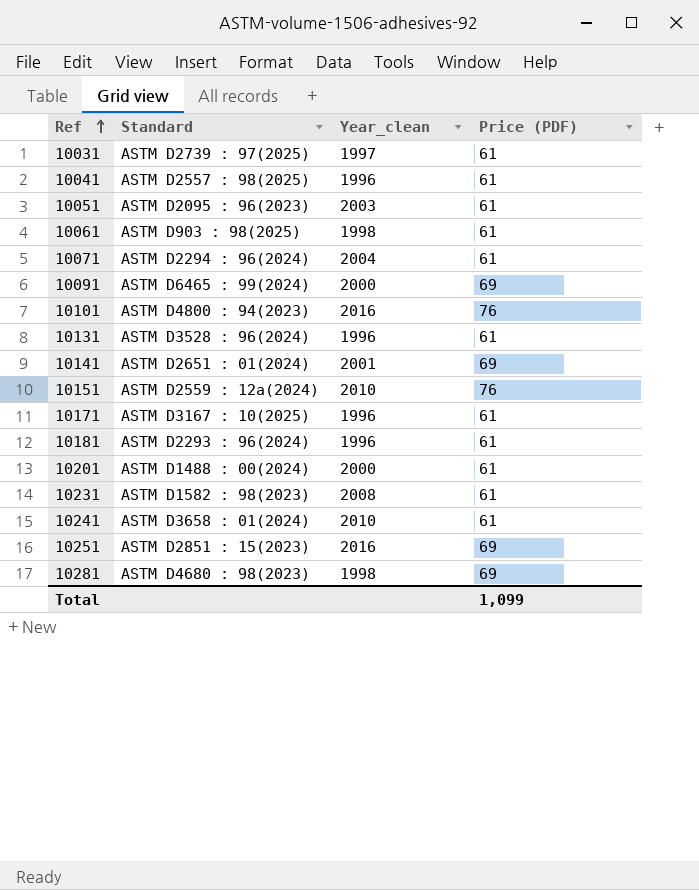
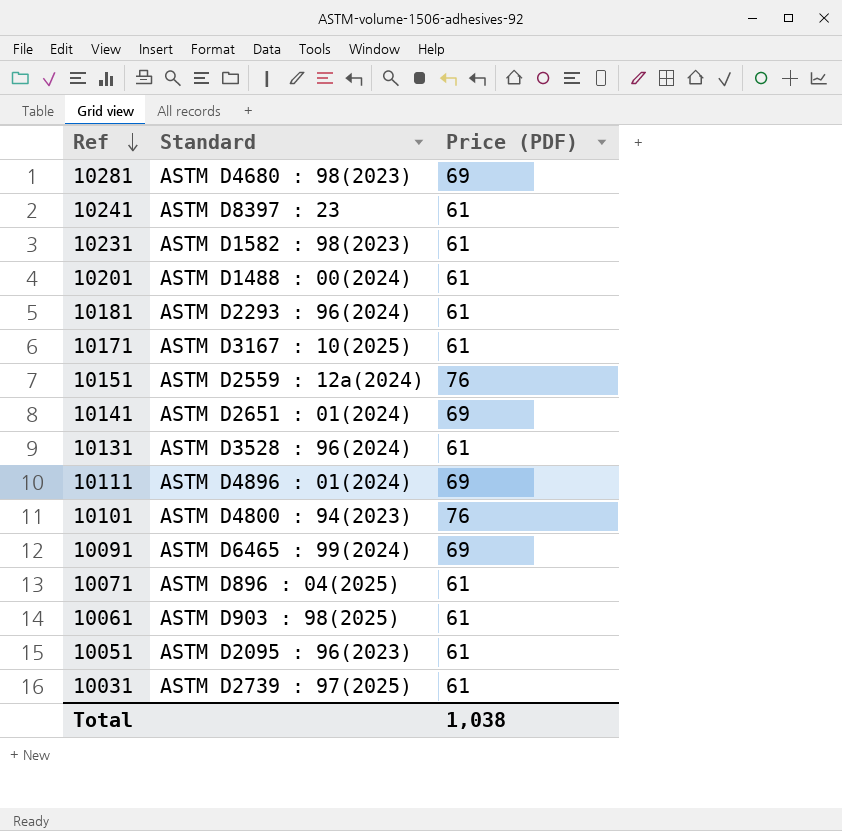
row order: Ref ascending -> Ref descending
column Year_clean | position: 3 -> none
row 10041: ASTM D2557 : 98(2025) | 1996 | 61 -> none
row 10251: ASTM D2851 : 15(2023) | 2016 | 69 -> none
10241 | Standard: ASTM D3658 : 01(2024) -> ASTM D8397 : 23
row 10111: none -> ASTM D4896 : 01(2024) | 69
10071 | Standard: ASTM D2294 : 96(2024) -> ASTM D896 : 04(2025)
Total | Price (PDF): 1,099 -> 1,038

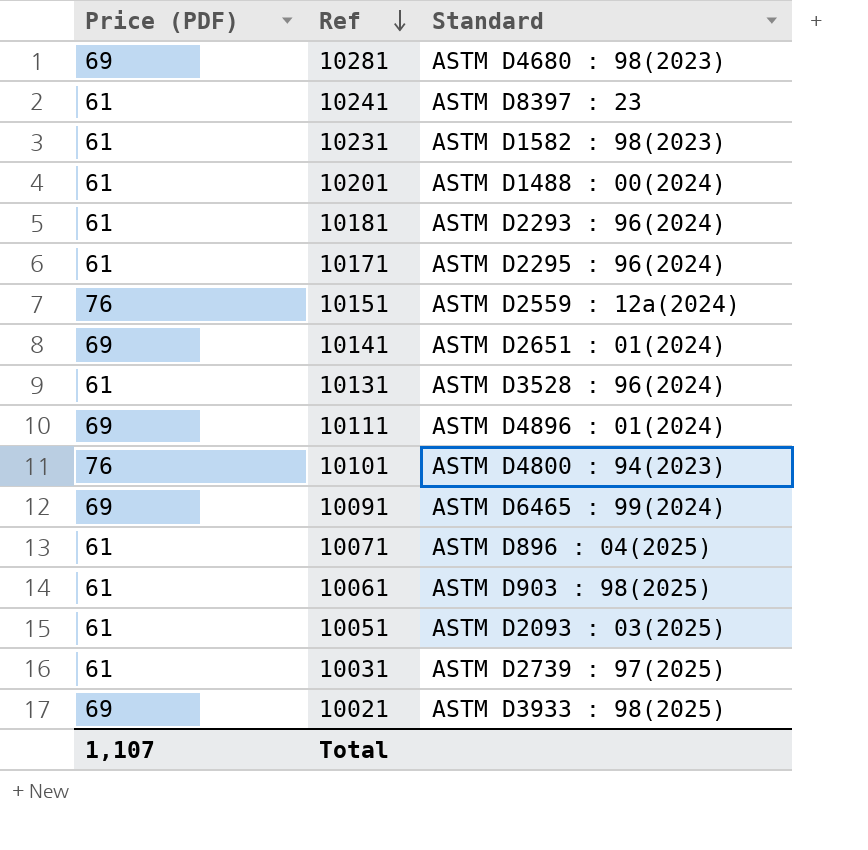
column Price (PDF) | position: 3 -> 1
10171 | Standard: ASTM D3167 : 10(2025) -> ASTM D2295 : 96(2024)
10051 | Standard: ASTM D2095 : 96(2023) -> ASTM D2093 : 03(2025)
row 10021: none -> 69 | ASTM D3933 : 98(2025)
Total | Price (PDF): 1,038 -> 1,107

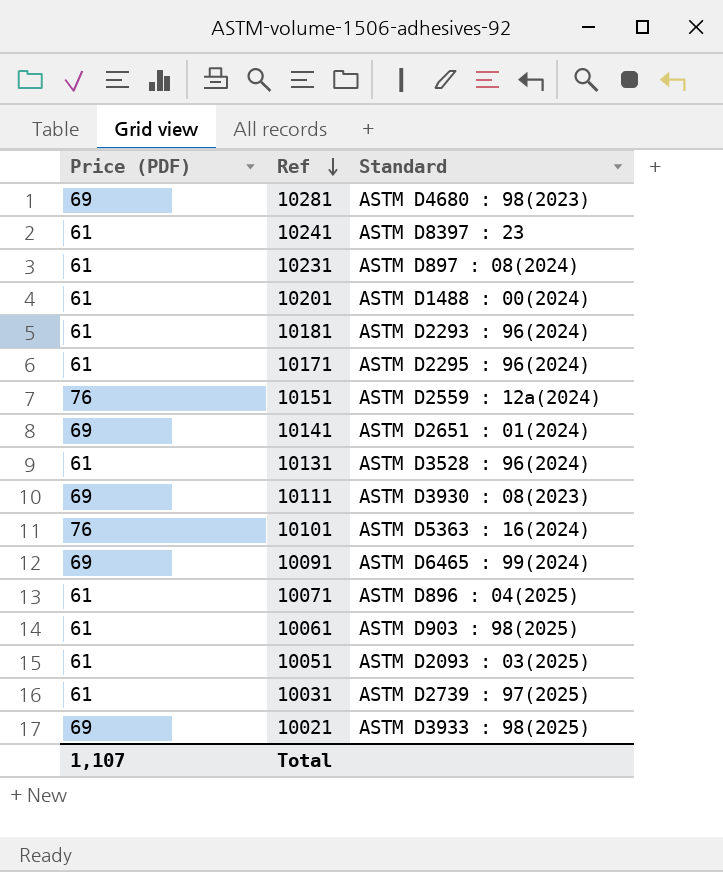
10231 | Standard: ASTM D1582 : 98(2023) -> ASTM D897 : 08(2024)
10111 | Standard: ASTM D4896 : 01(2024) -> ASTM D3930 : 08(2023)
10101 | Standard: ASTM D4800 : 94(2023) -> ASTM D5363 : 16(2024)

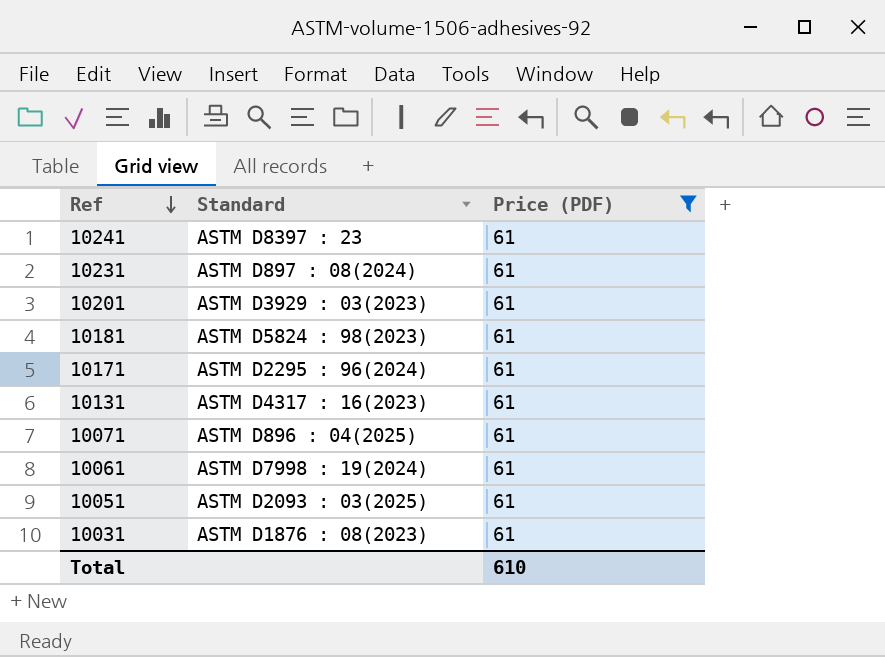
filter: none -> Price (PDF) = 61
column Price (PDF) | position: 1 -> 3
10201 | Standard: ASTM D1488 : 00(2024) -> ASTM D3929 : 03(2023)
10181 | Standard: ASTM D2293 : 96(2024) -> ASTM D5824 : 98(2023)
10131 | Standard: ASTM D3528 : 96(2024) -> ASTM D4317 : 16(2023)
10061 | Standard: ASTM D903 : 98(2025) -> ASTM D7998 : 19(2024)
10031 | Standard: ASTM D2739 : 97(2025) -> ASTM D1876 : 08(2023)
Total | Price (PDF): 1,107 -> 610

